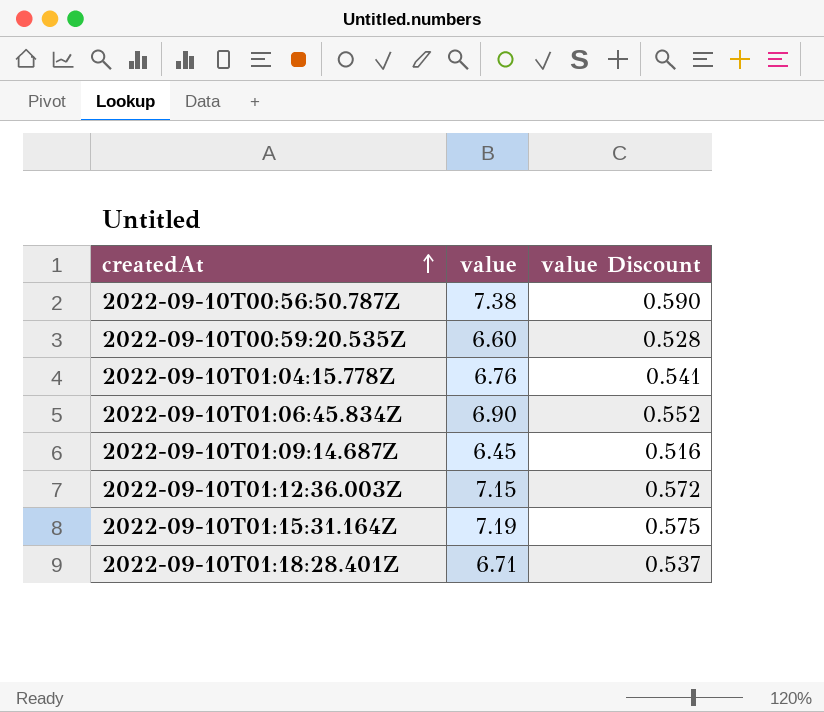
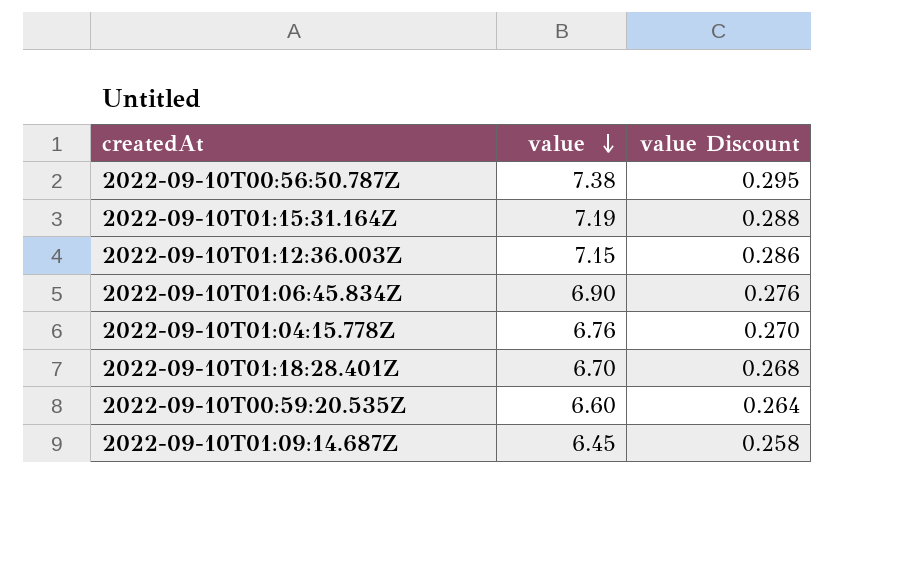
row order: createdAt ascending -> value descending
column value Discount | formula: [value] * 0.08 -> [value] * 0.04
2022-09-10T01:18:28.401Z | value: 6.71 -> 6.70

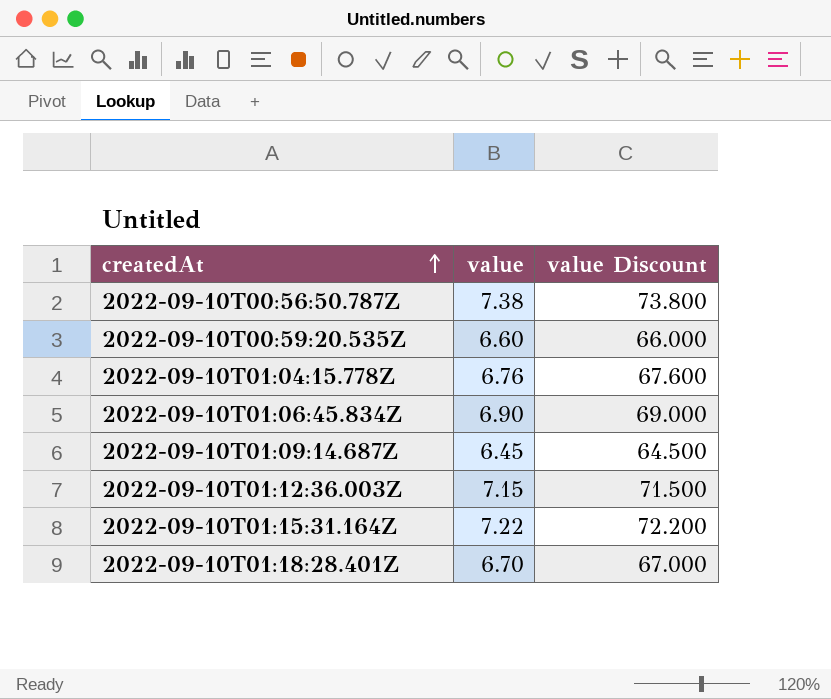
row order: value descending -> createdAt ascending
column value Discount | formula: [value] * 0.04 -> [value] * 10
2022-09-10T01:15:31.164Z | value: 7.19 -> 7.22

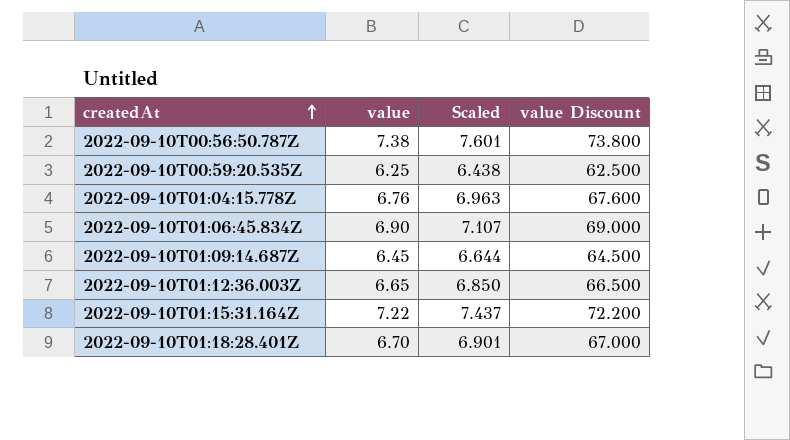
column Scaled | formula: none -> [value] * 1.03
2022-09-10T00:59:20.535Z | value: 6.60 -> 6.25
2022-09-10T00:59:20.535Z | value Discount: 66.000 -> 62.500
2022-09-10T01:12:36.003Z | value: 7.15 -> 6.65
2022-09-10T01:12:36.003Z | value Discount: 71.500 -> 66.500

